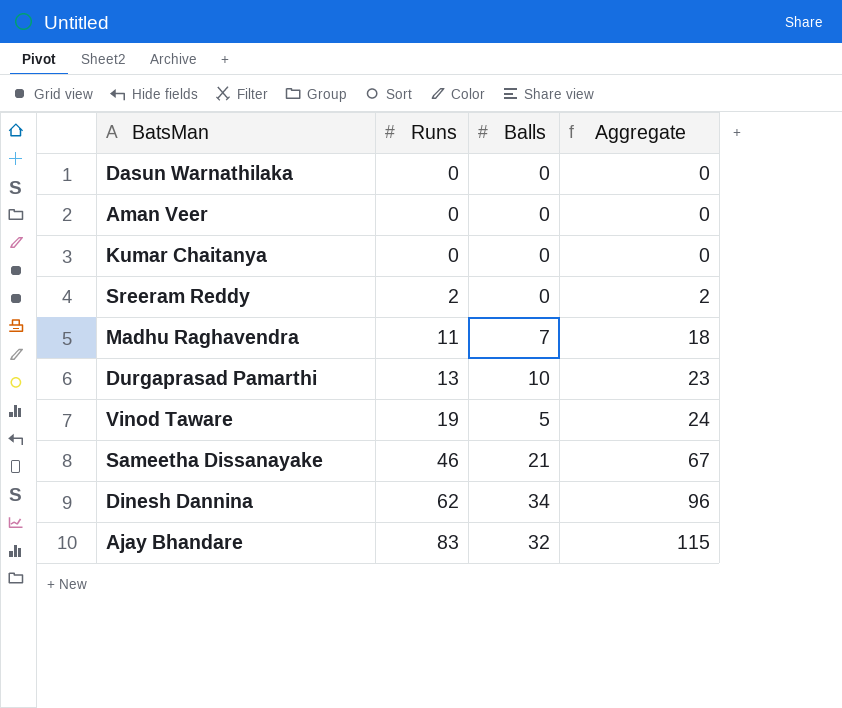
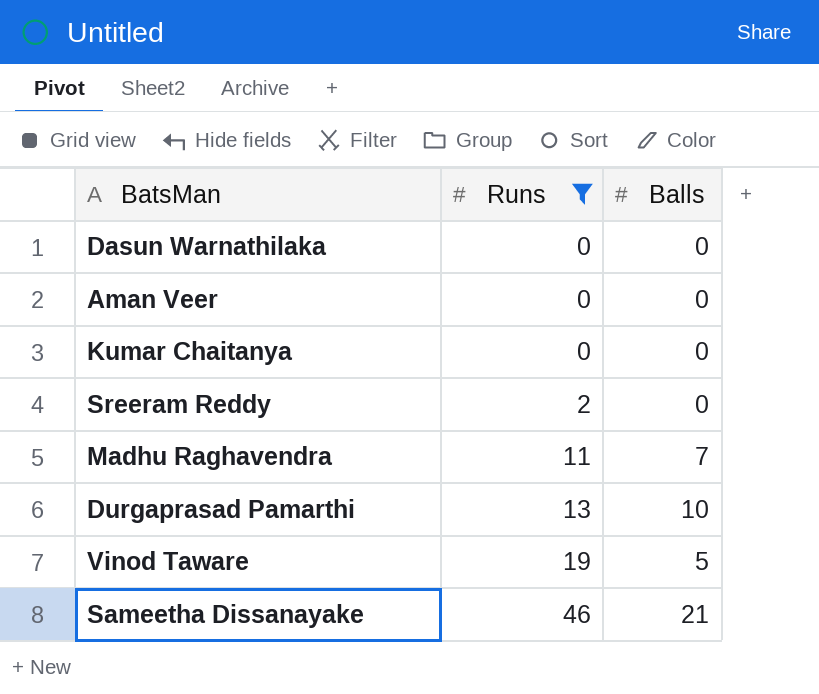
filter: none -> Runs <= 46
column Aggregate | formula: [Runs] + [Balls] -> none

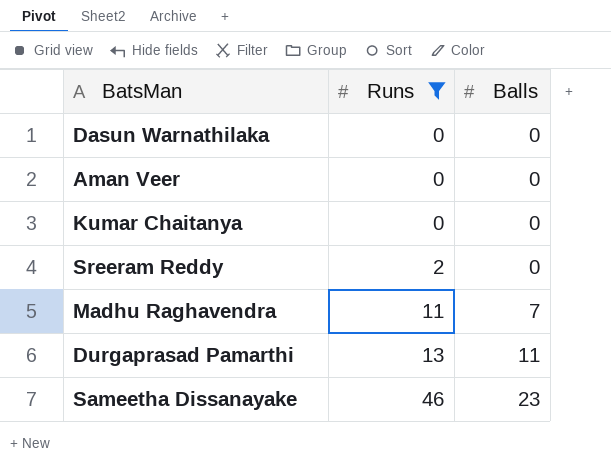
row Vinod Taware: 19 | 5 -> none
Durgaprasad Pamarthi | Balls: 10 -> 11
Sameetha Dissanayake | Balls: 21 -> 23

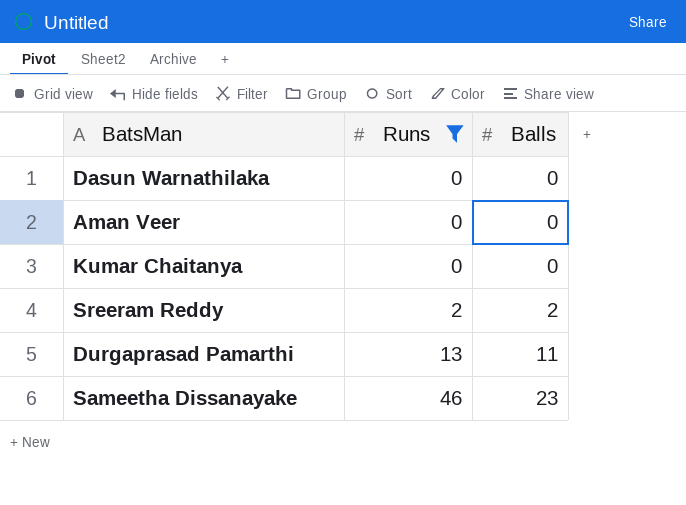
row Madhu Raghavendra: 11 | 7 -> none
Sreeram Reddy | Balls: 0 -> 2

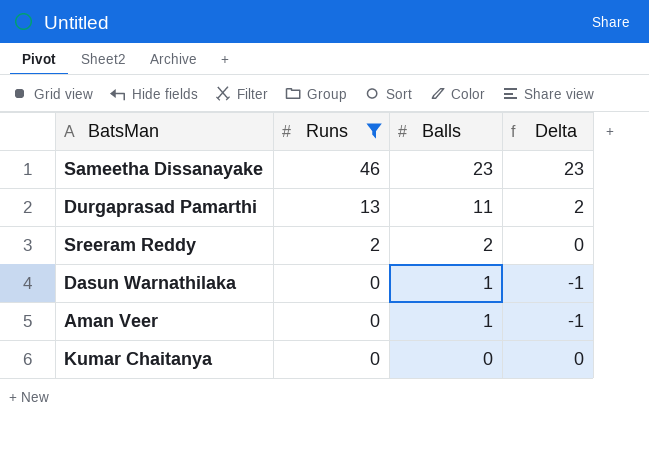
row order: Runs ascending -> Runs descending
column Delta | formula: none -> [Runs] - [Balls]
Dasun Warnathilaka | Balls: 0 -> 1
Aman Veer | Balls: 0 -> 1

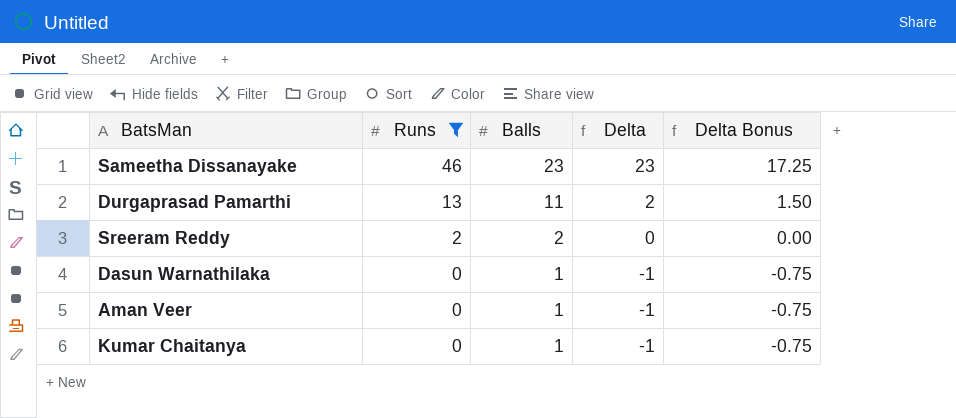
column Delta Bonus | formula: none -> [Delta] * 0.75
Kumar Chaitanya | Balls: 0 -> 1
Kumar Chaitanya | Delta: 0 -> -1

